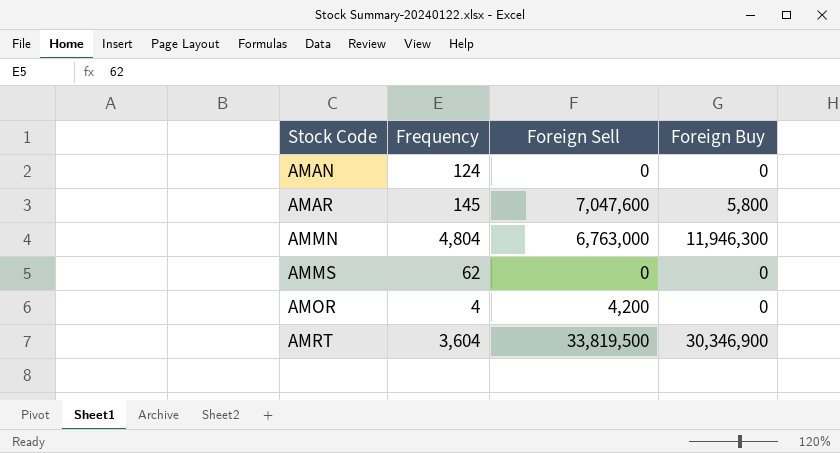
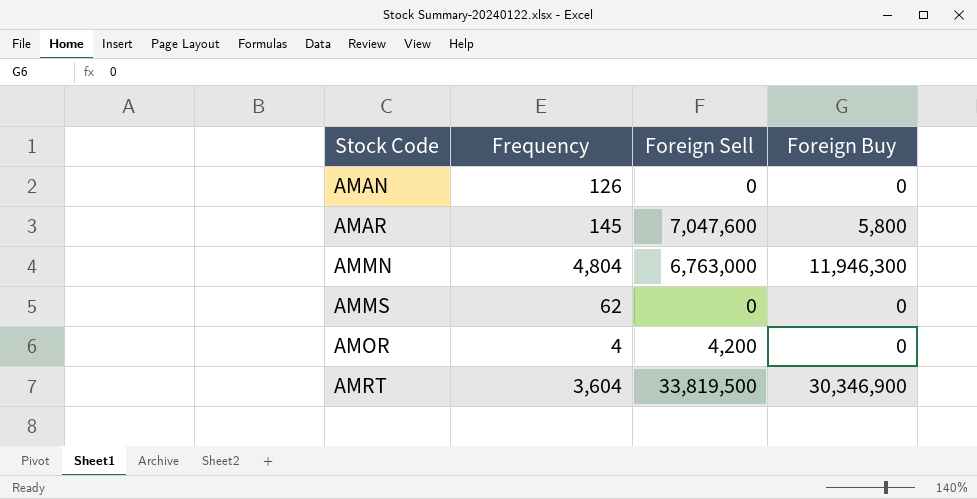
AMAN | Frequency: 124 -> 126

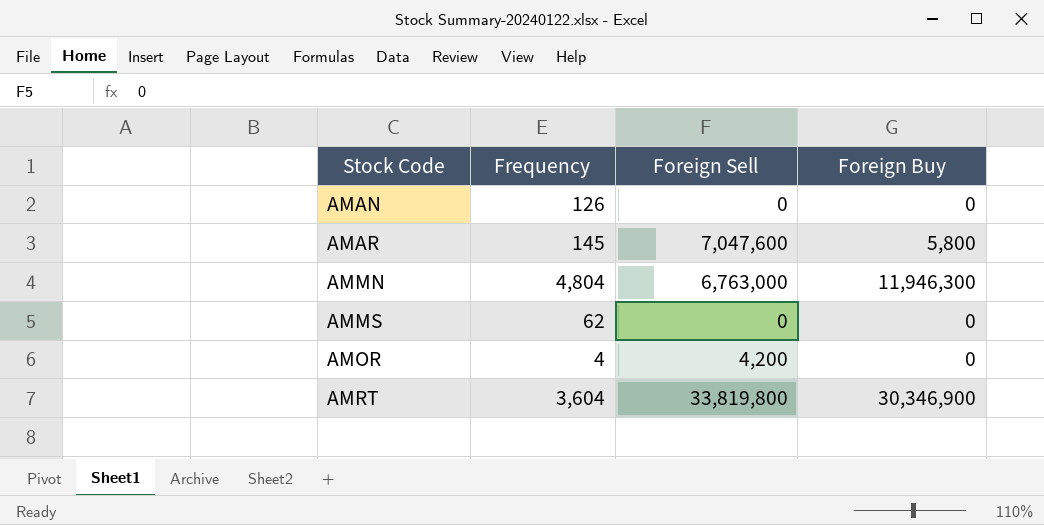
AMRT | Foreign Sell: 33,819,500 -> 33,819,800

